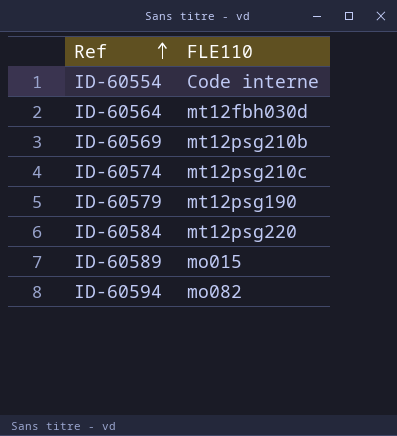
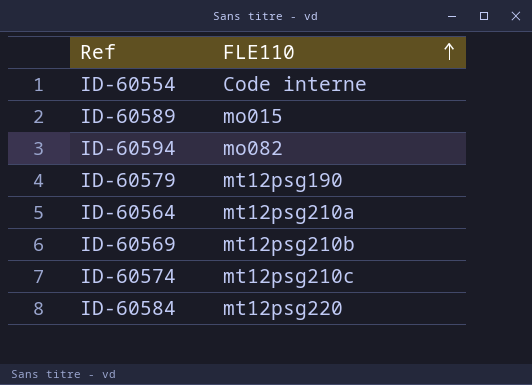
row order: Ref ascending -> FLE110 ascending
ID-60564 | FLE110: mt12fbh030d -> mt12psg210a

